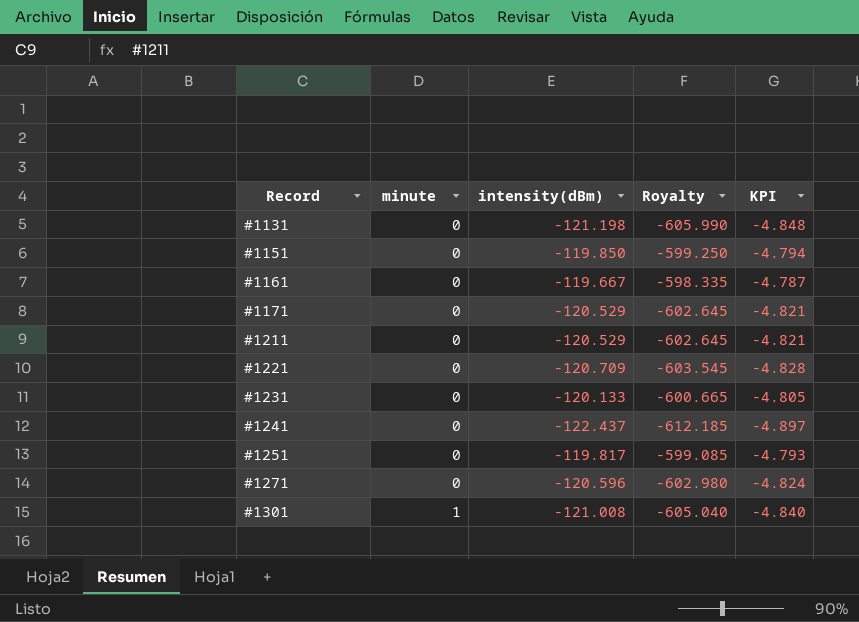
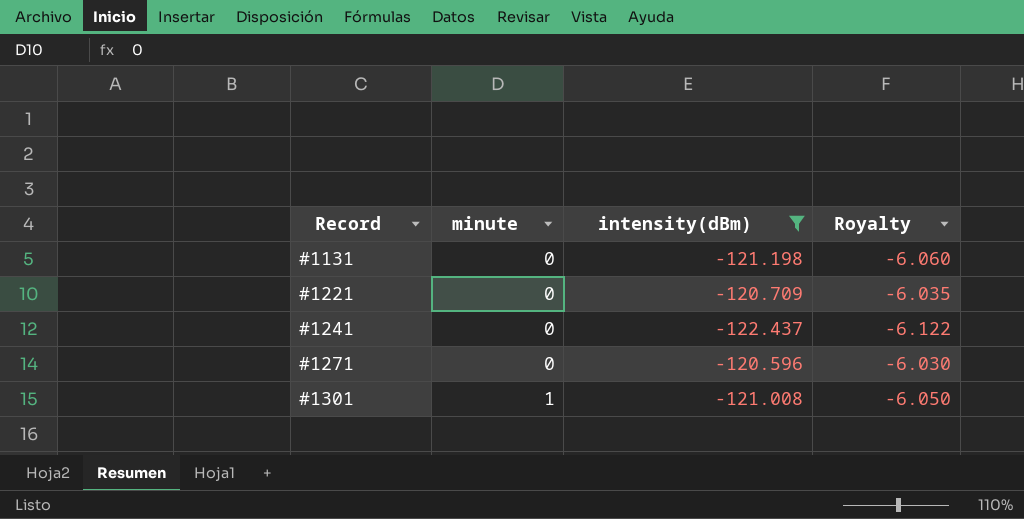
filter: none -> intensity(dBm) <= -120.596
column KPI | formula: [intensity(dBm)] * 0.04 -> none
column Royalty | formula: [intensity(dBm)] * 5 -> [intensity(dBm)] * 0.05

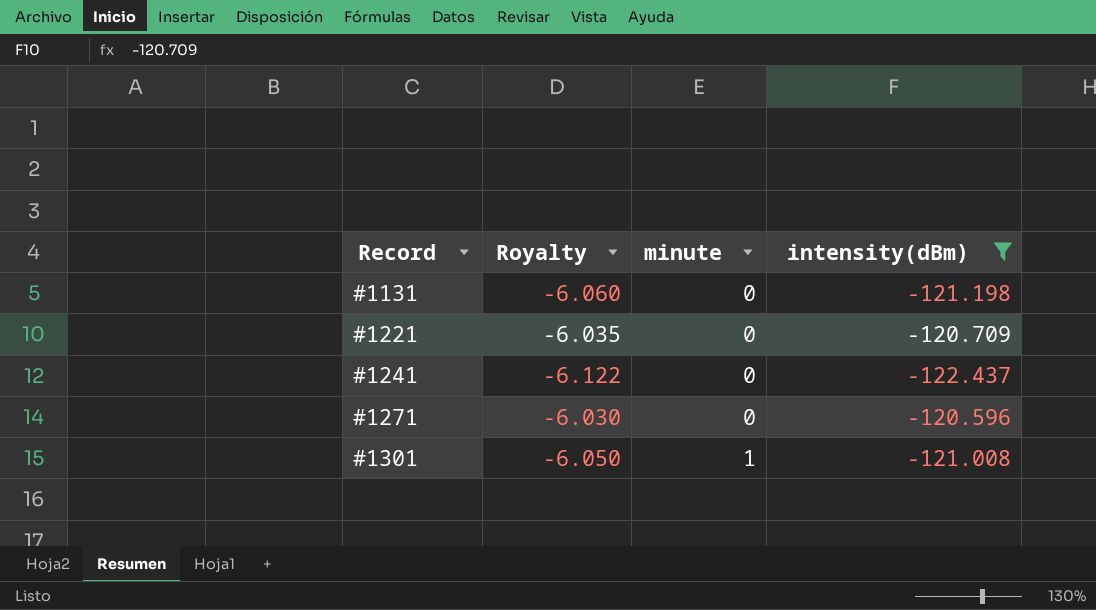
column Royalty | position: 4 -> 2

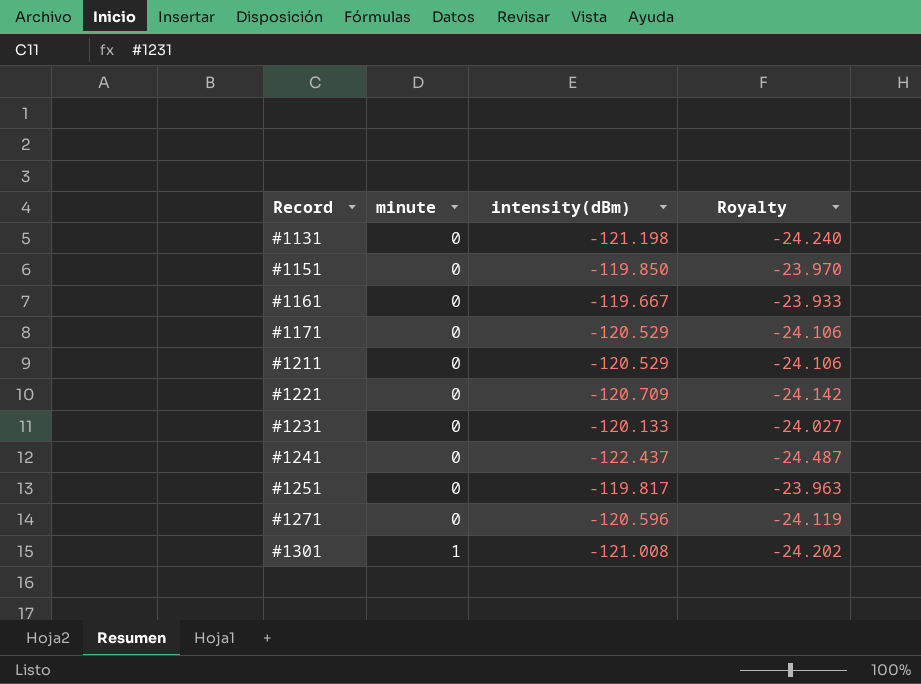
filter: intensity(dBm) <= -120.596 -> none
column Royalty | formula: [intensity(dBm)] * 0.05 -> [intensity(dBm)] * 0.2
column Royalty | position: 2 -> 4

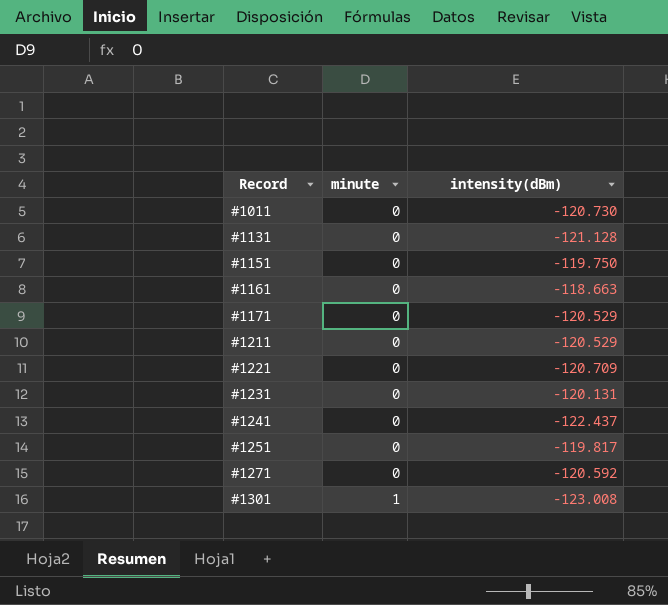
column Royalty | formula: [intensity(dBm)] * 0.2 -> none
row #1011: none -> 0 | -120.730
#1131 | intensity(dBm): -121.198 -> -121.128
#1151 | intensity(dBm): -119.850 -> -119.750
#1161 | intensity(dBm): -119.667 -> -118.663
#1231 | intensity(dBm): -120.133 -> -120.131
#1271 | intensity(dBm): -120.596 -> -120.592
#1301 | intensity(dBm): -121.008 -> -123.008

